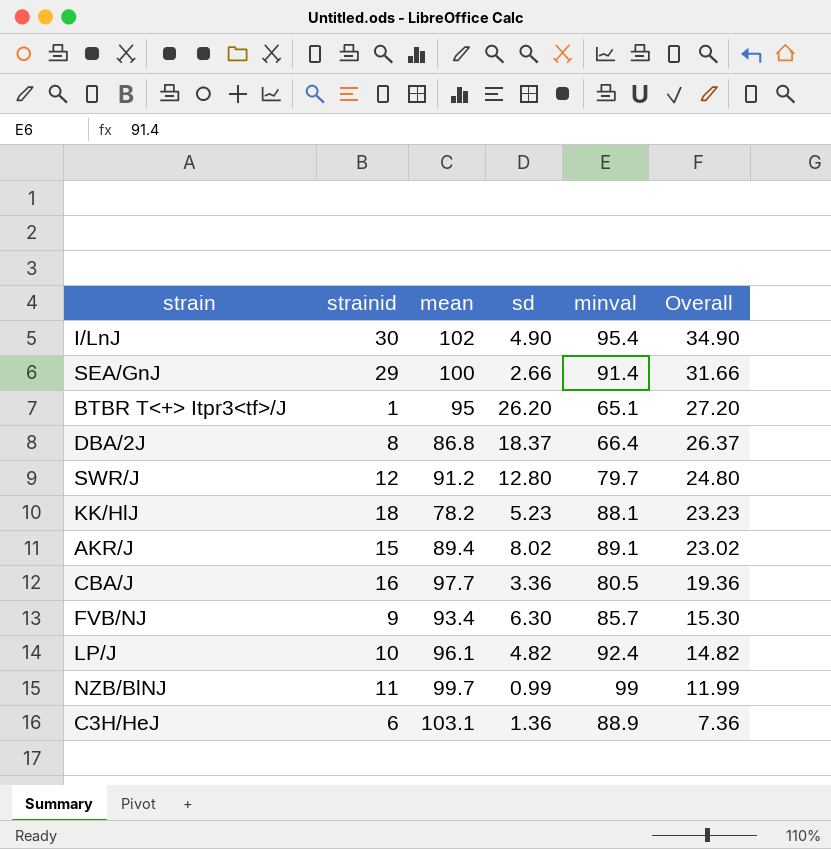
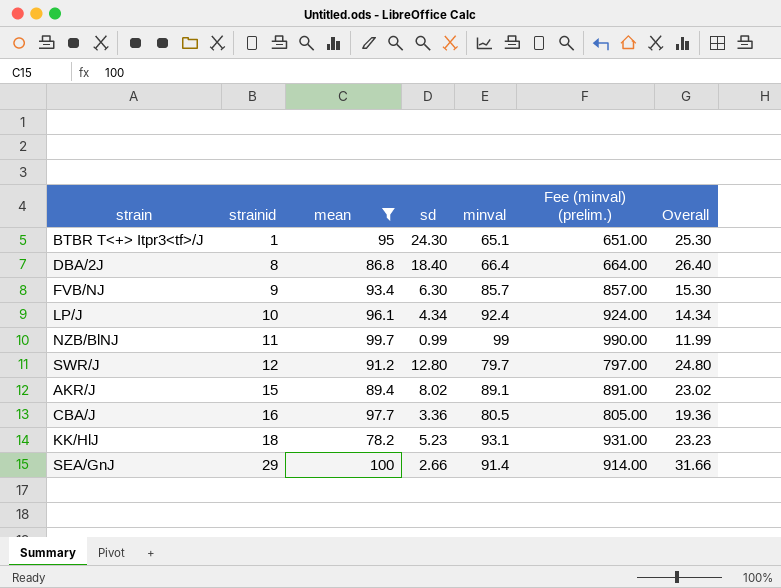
filter: none -> mean <= 100
row order: Overall descending -> strainid ascending
column Fee (minval) (prelim.) | formula: none -> [minval] * 10
BTBR T<+> Itpr3<tf>/J | sd: 26.20 -> 24.30
BTBR T<+> Itpr3<tf>/J | Overall: 27.20 -> 25.30
DBA/2J | sd: 18.37 -> 18.40
DBA/2J | Overall: 26.37 -> 26.40
LP/J | sd: 4.82 -> 4.34
LP/J | Overall: 14.82 -> 14.34
KK/HlJ | minval: 88.1 -> 93.1

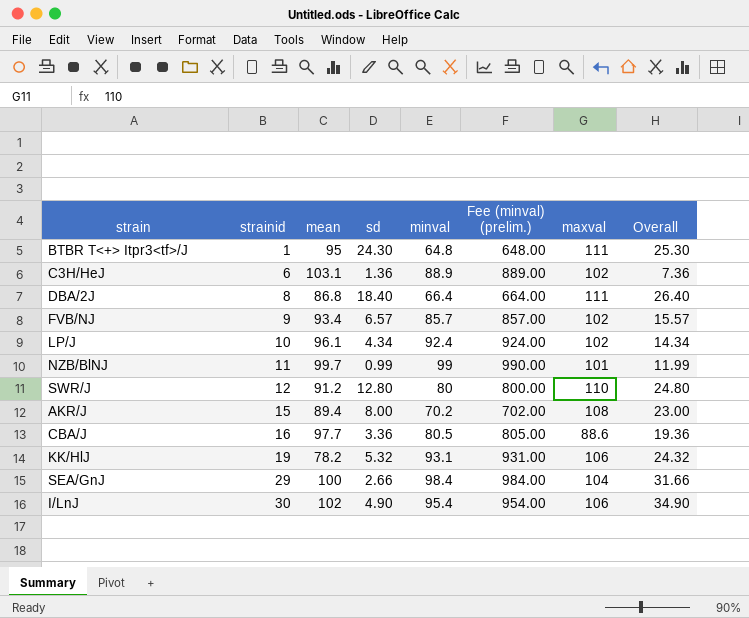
filter: mean <= 100 -> none
column maxval | position: none -> 7
BTBR T<+> Itpr3<tf>/J | minval: 65.1 -> 64.8
BTBR T<+> Itpr3<tf>/J | Fee (minval) (prelim.): 651.00 -> 648.00
FVB/NJ | sd: 6.30 -> 6.57
FVB/NJ | Overall: 15.30 -> 15.57
SWR/J | minval: 79.7 -> 80
SWR/J | Fee (minval) (prelim.): 797.00 -> 800.00
AKR/J | sd: 8.02 -> 8.00
AKR/J | minval: 89.1 -> 70.2
AKR/J | Fee (minval) (prelim.): 891.00 -> 702.00
AKR/J | Overall: 23.02 -> 23.00
KK/HlJ | strainid: 18 -> 19
KK/HlJ | sd: 5.23 -> 5.32
KK/HlJ | Overall: 23.23 -> 24.32
SEA/GnJ | minval: 91.4 -> 98.4
SEA/GnJ | Fee (minval) (prelim.): 914.00 -> 984.00

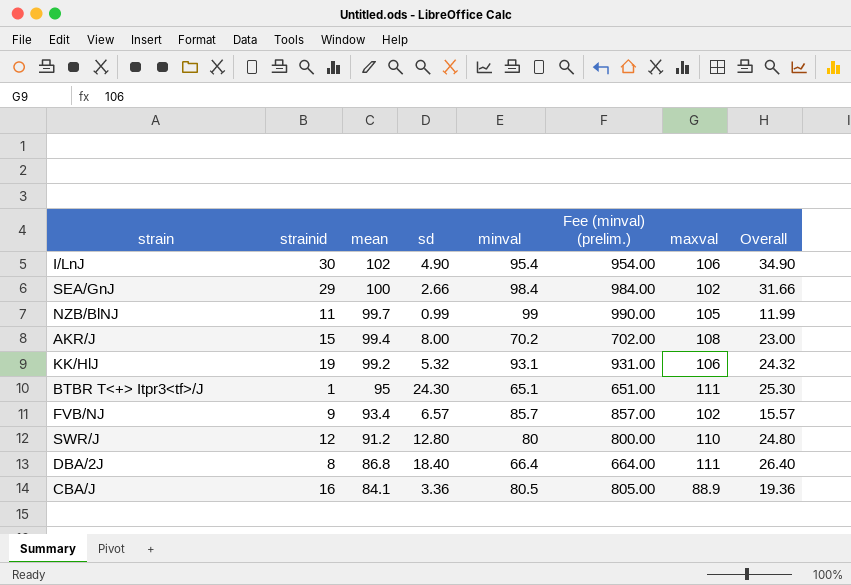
row order: strainid ascending -> mean descending
row C3H/HeJ: 6 | 103.1 | 1.36 | 88.9 | 889.00 | 102 | 7.36 -> none
row LP/J: 10 | 96.1 | 4.34 | 92.4 | 924.00 | 102 | 14.34 -> none
SEA/GnJ | maxval: 104 -> 102
NZB/BlNJ | maxval: 101 -> 105
AKR/J | mean: 89.4 -> 99.4
KK/HlJ | mean: 78.2 -> 99.2
BTBR T<+> Itpr3<tf>/J | minval: 64.8 -> 65.1
BTBR T<+> Itpr3<tf>/J | Fee (minval) (prelim.): 648.00 -> 651.00
CBA/J | mean: 97.7 -> 84.1
CBA/J | maxval: 88.6 -> 88.9

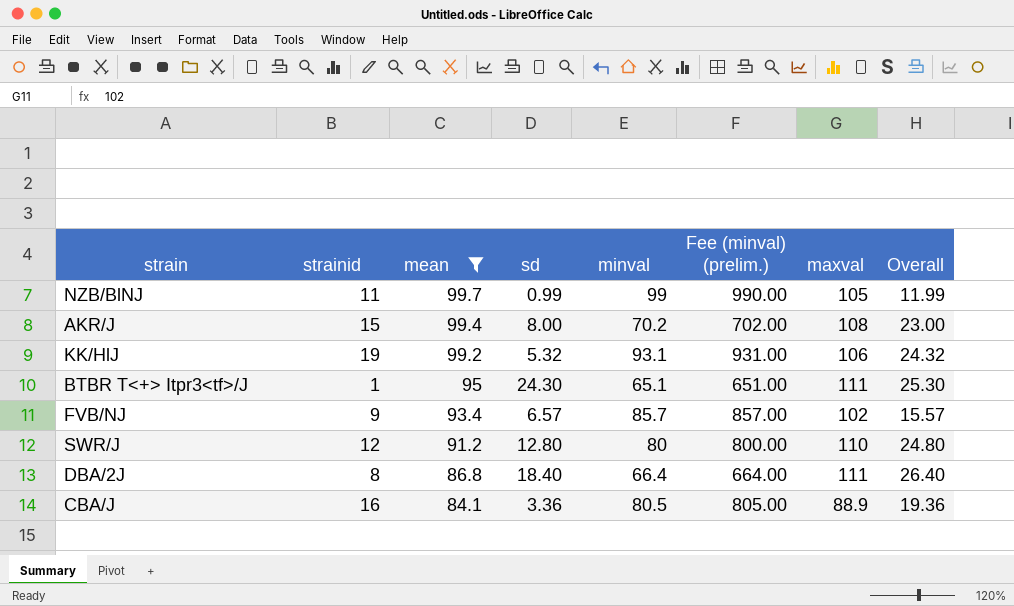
filter: none -> mean <= 99.7

